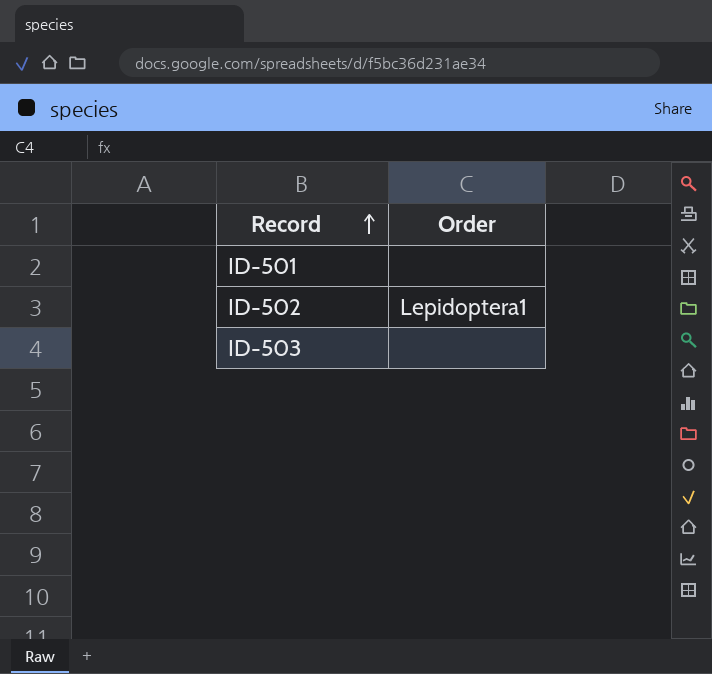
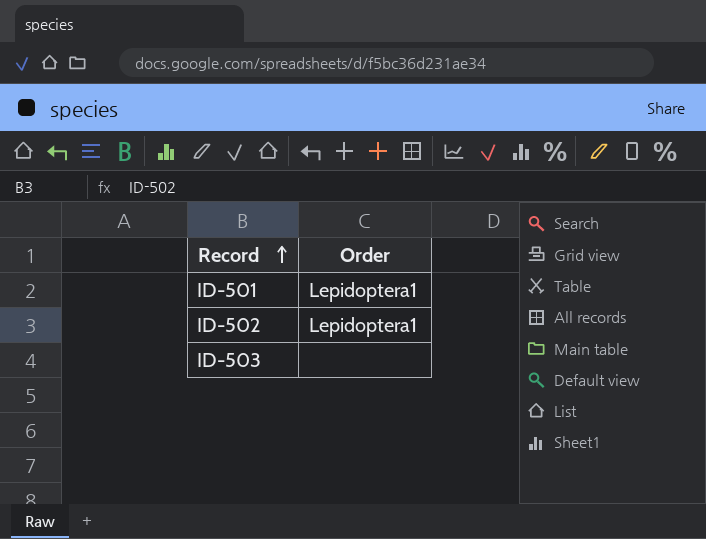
ID-501 | Order: none -> Lepidoptera1

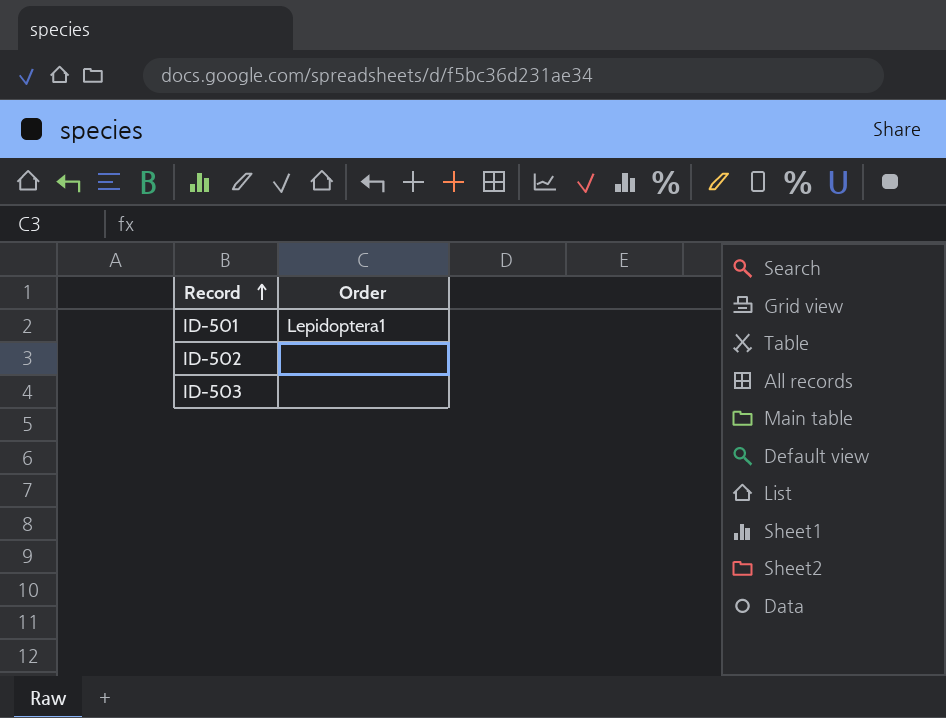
ID-502 | Order: Lepidoptera1 -> none

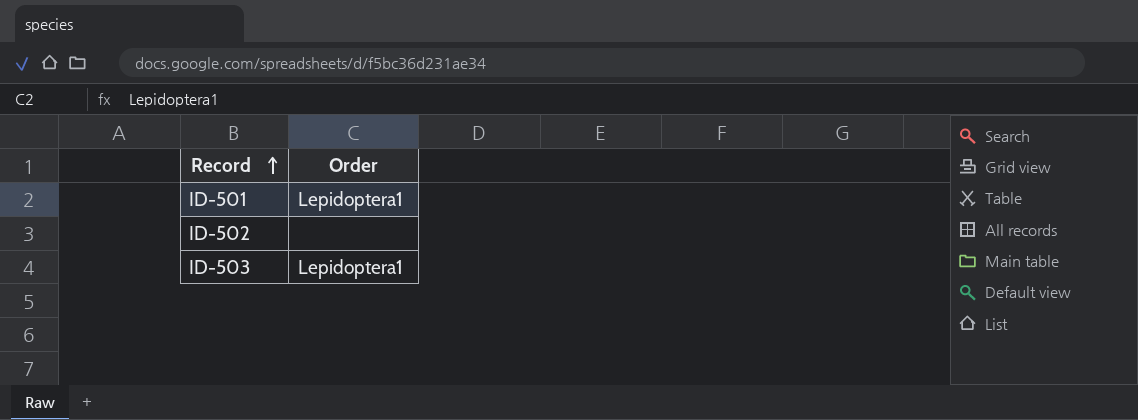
ID-503 | Order: none -> Lepidoptera1

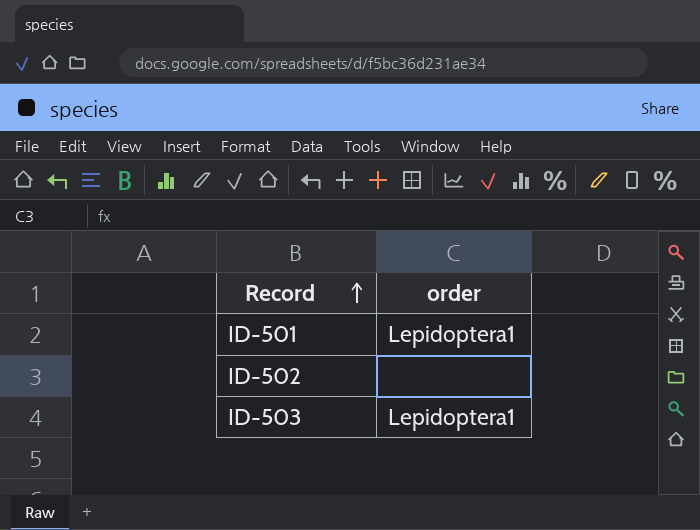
column name: Order -> order

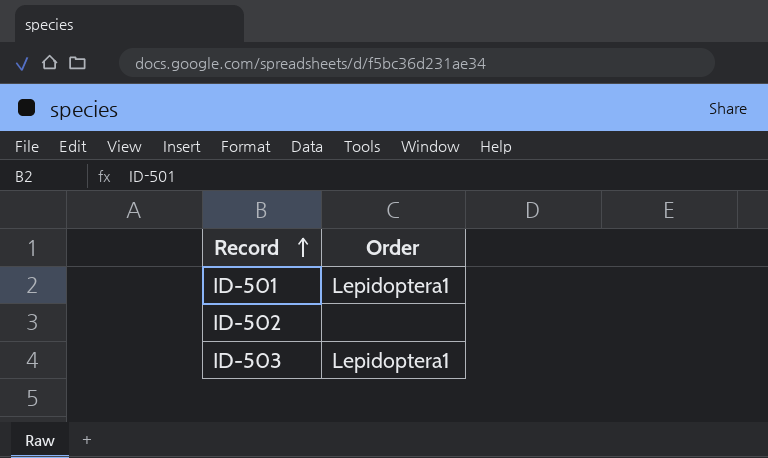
column name: order -> Order

